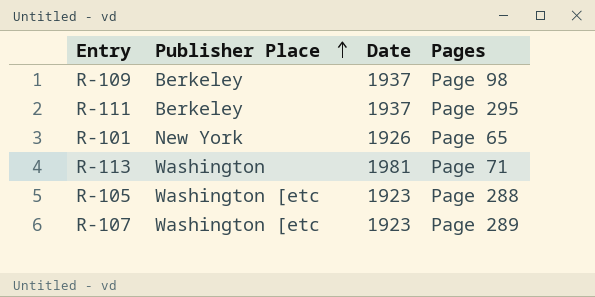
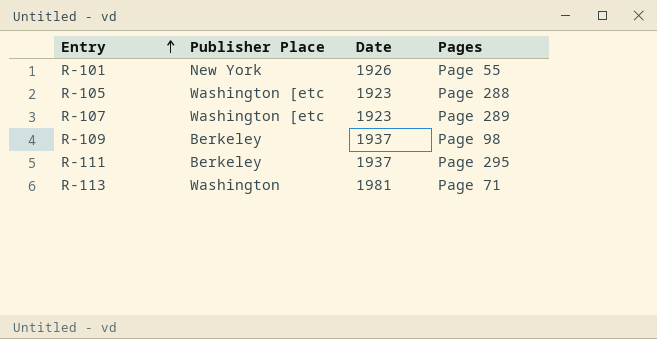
row order: Publisher Place ascending -> Entry ascending
R-101 | Pages: Page 65 -> Page 55

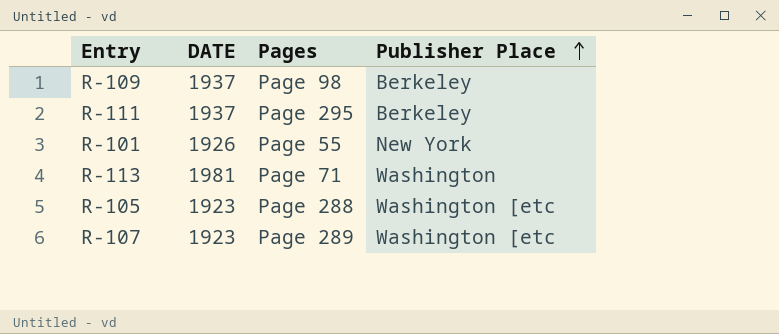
row order: Entry ascending -> Publisher Place ascending
column name: Date -> DATE
column Publisher Place | position: 2 -> 4

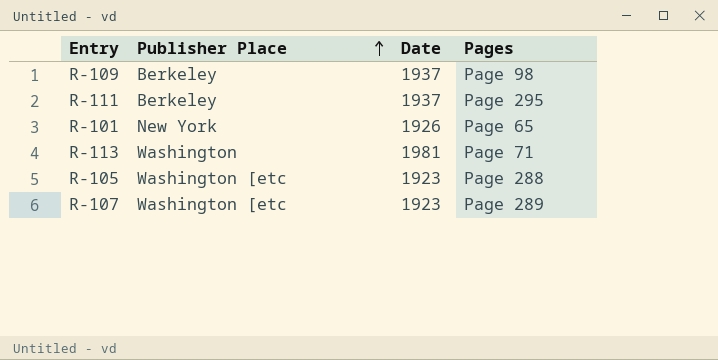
column Publisher Place | position: 4 -> 2
column name: DATE -> Date
R-101 | Pages: Page 55 -> Page 65

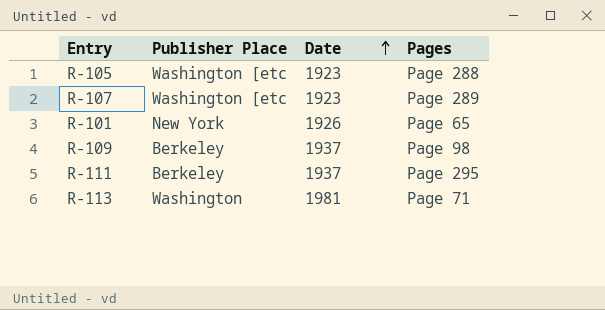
row order: Publisher Place ascending -> Date ascending

